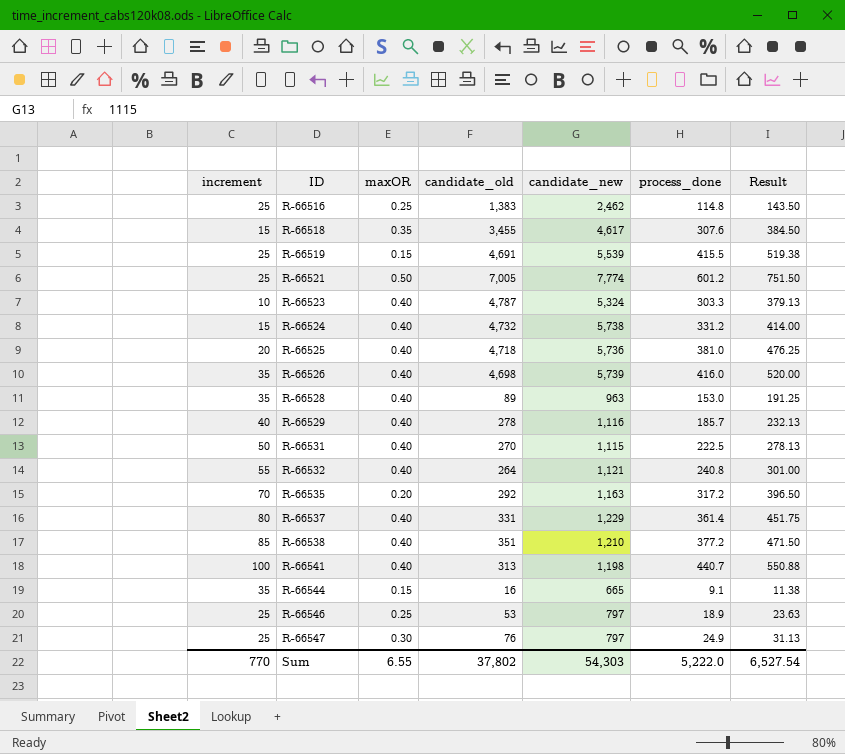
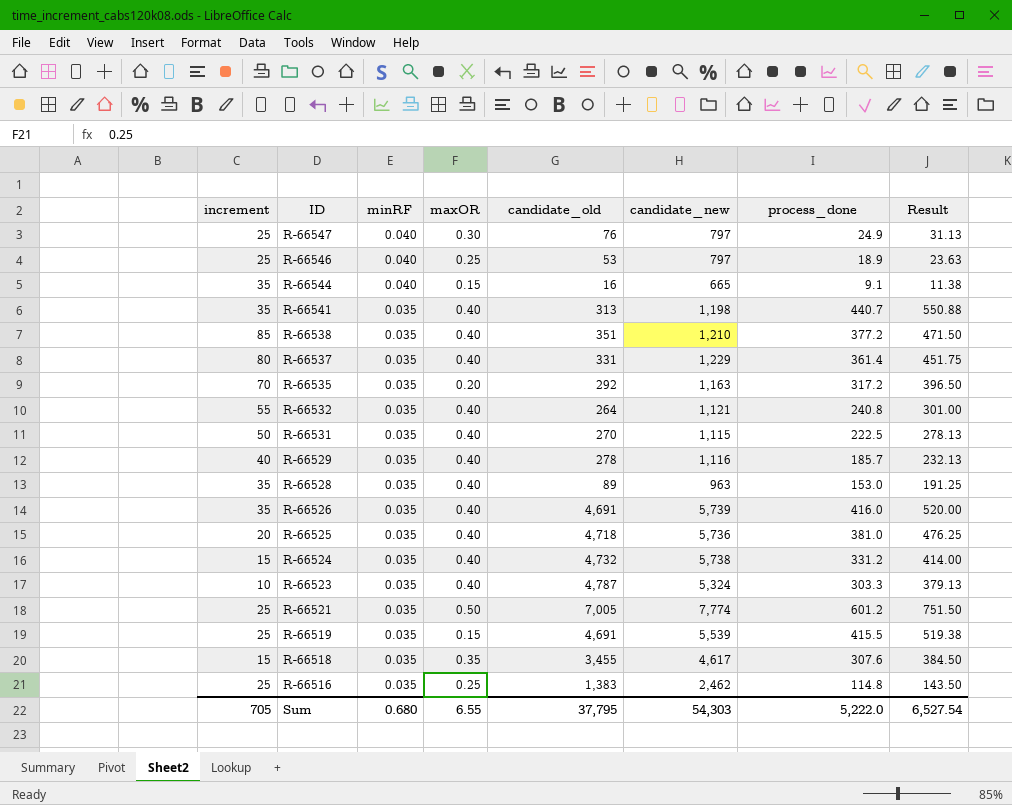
row order: ID ascending -> ID descending
column minRF | position: none -> 3
R-66541 | increment: 100 -> 35
R-66526 | candidate_old: 4,698 -> 4,691
Sum | increment: 770 -> 705
Sum | candidate_old: 37,802 -> 37,795

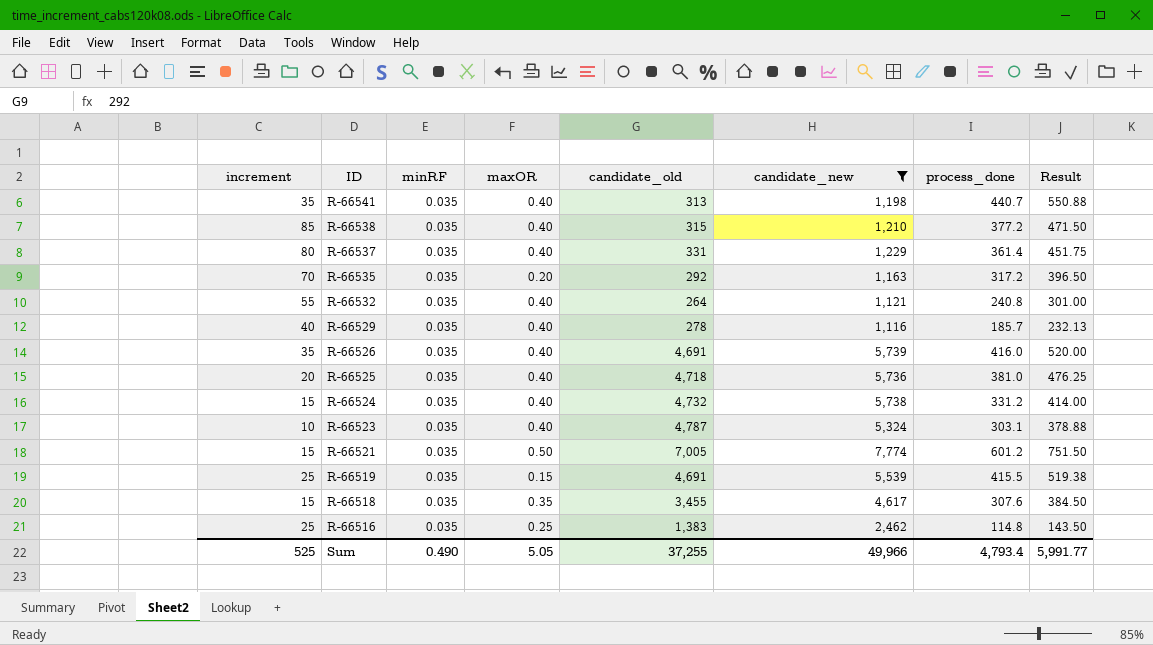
filter: none -> candidate_new >= 1,116
R-66538 | candidate_old: 351 -> 315
R-66523 | process_done: 303.3 -> 303.1
R-66523 | Result: 379.13 -> 378.88
R-66521 | increment: 25 -> 15
Sum | increment: 705 -> 525
Sum | minRF: 0.680 -> 0.490
Sum | maxOR: 6.55 -> 5.05
Sum | candidate_old: 37,795 -> 37,255
Sum | candidate_new: 54,303 -> 49,966
Sum | process_done: 5,222.0 -> 4,793.4
Sum | Result: 6,527.54 -> 5,991.77

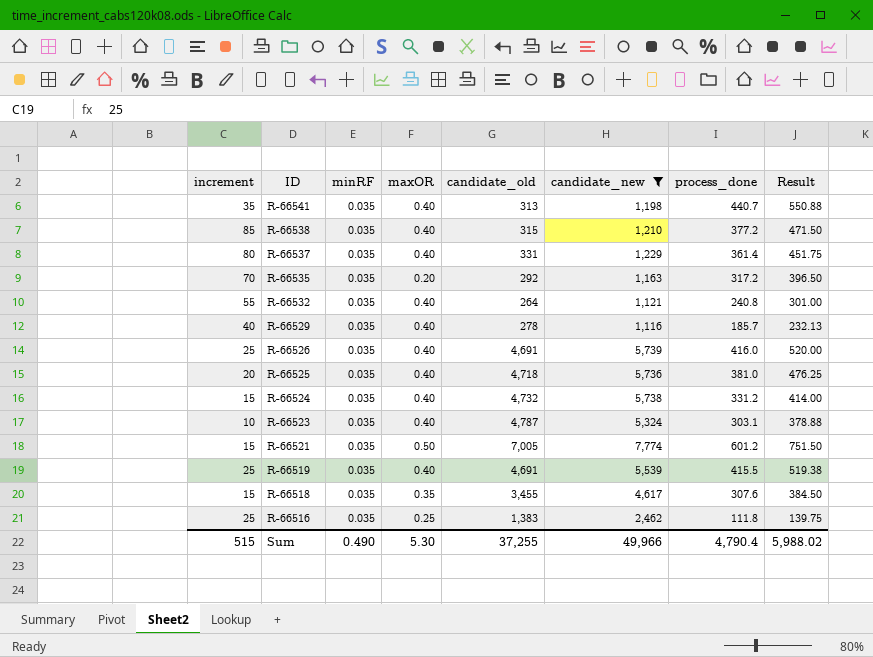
R-66526 | increment: 35 -> 25
R-66519 | maxOR: 0.15 -> 0.40
R-66516 | process_done: 114.8 -> 111.8
R-66516 | Result: 143.50 -> 139.75
Sum | increment: 525 -> 515
Sum | maxOR: 5.05 -> 5.30
Sum | process_done: 4,793.4 -> 4,790.4
Sum | Result: 5,991.77 -> 5,988.02

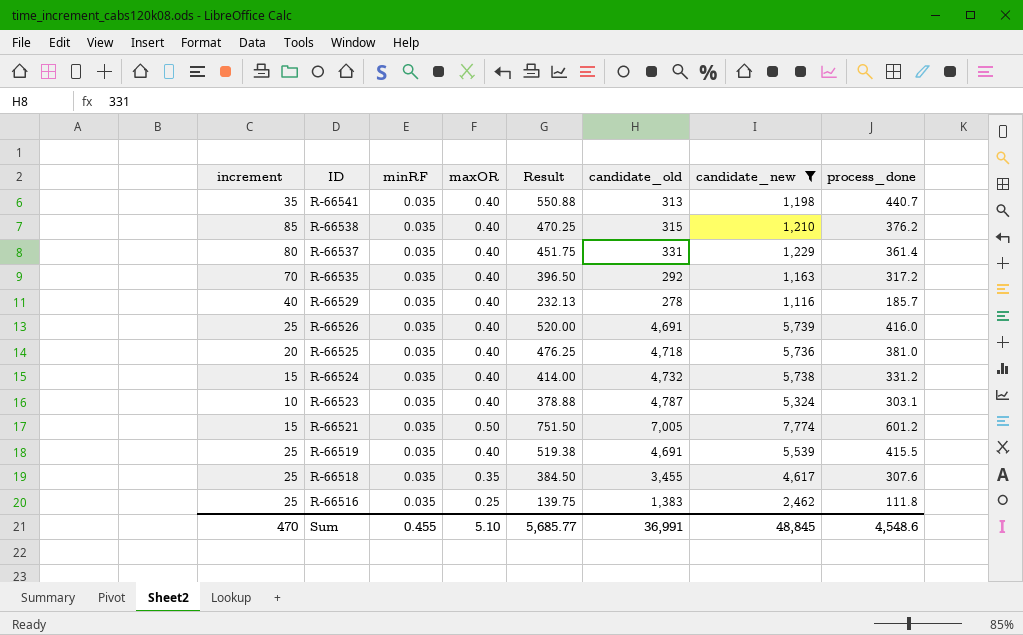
column Result | position: 8 -> 5
row R-66532: 55 | 0.035 | 0.40 | 264 | 1,121 | 240.8 | 301.00 -> none
R-66538 | Result: 471.50 -> 470.25
R-66538 | process_done: 377.2 -> 376.2
R-66535 | maxOR: 0.20 -> 0.40
R-66518 | increment: 15 -> 25
Sum | increment: 515 -> 470
Sum | minRF: 0.490 -> 0.455
Sum | maxOR: 5.30 -> 5.10
Sum | Result: 5,988.02 -> 5,685.77
Sum | candidate_old: 37,255 -> 36,991
Sum | candidate_new: 49,966 -> 48,845
Sum | process_done: 4,790.4 -> 4,548.6

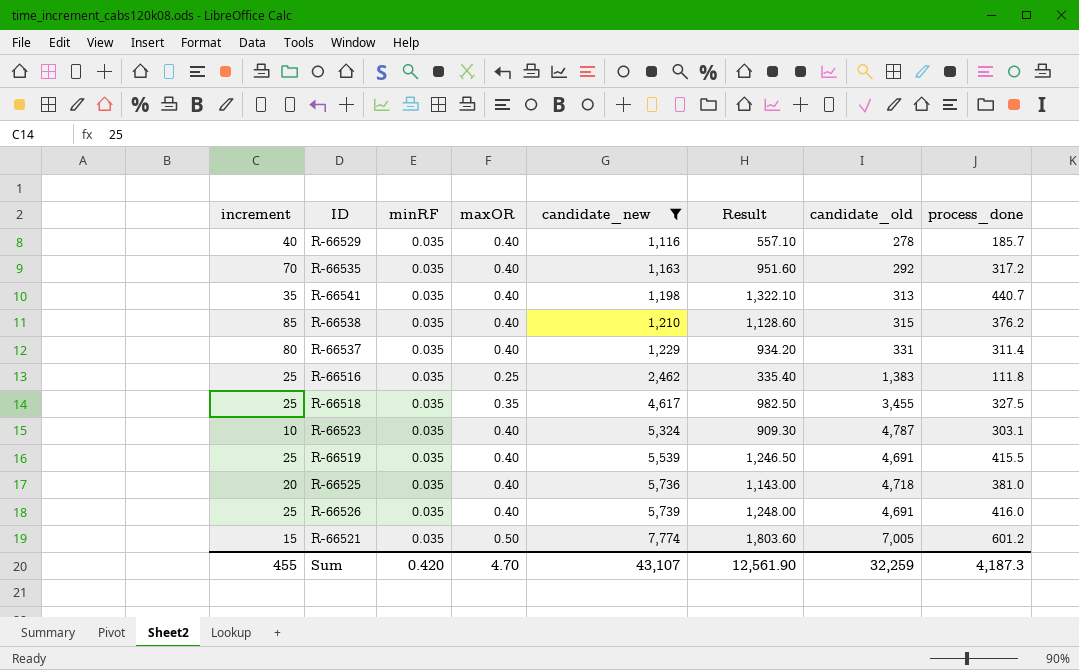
row order: ID descending -> candidate_new ascending
column candidate_new | position: 7 -> 5
column Result | formula: [process_done] * 1.25 -> [process_done] * 3
row R-66524: 15 | 0.035 | 0.40 | 414.00 | 4,732 | 5,738 | 331.2 -> none
R-66537 | process_done: 361.4 -> 311.4
R-66518 | process_done: 307.6 -> 327.5
Sum | increment: 470 -> 455
Sum | minRF: 0.455 -> 0.420
Sum | maxOR: 5.10 -> 4.70
Sum | candidate_new: 48,845 -> 43,107
Sum | Result: 5,685.77 -> 12,561.90
Sum | candidate_old: 36,991 -> 32,259
Sum | process_done: 4,548.6 -> 4,187.3

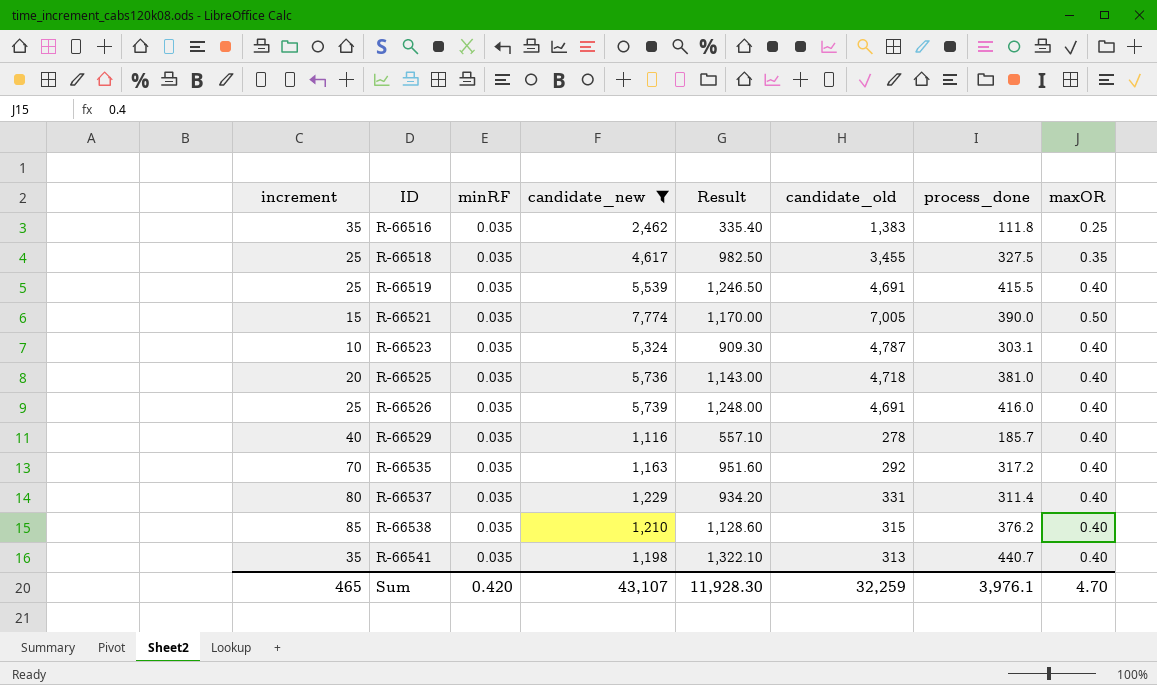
row order: candidate_new ascending -> ID ascending
column maxOR | position: 4 -> 8
R-66516 | increment: 25 -> 35
R-66521 | Result: 1,803.60 -> 1,170.00
R-66521 | process_done: 601.2 -> 390.0
Sum | increment: 455 -> 465
Sum | Result: 12,561.90 -> 11,928.30
Sum | process_done: 4,187.3 -> 3,976.1

